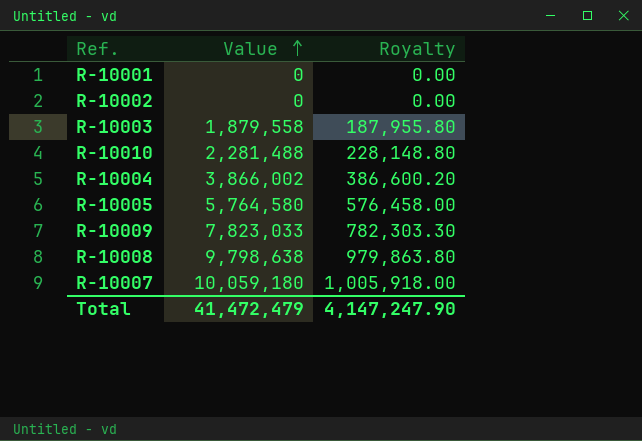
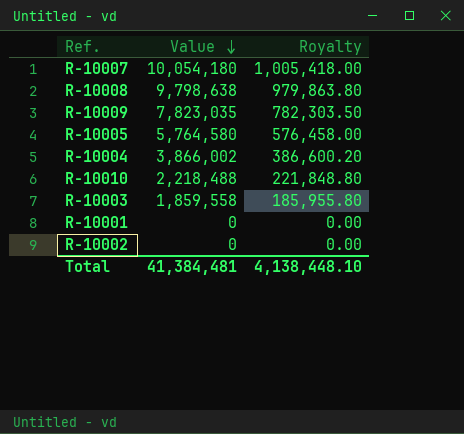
row order: Value ascending -> Value descending
R-10007 | Value: 10,059,180 -> 10,054,180
R-10007 | Royalty: 1,005,918.00 -> 1,005,418.00
R-10009 | Value: 7,823,033 -> 7,823,035
R-10009 | Royalty: 782,303.30 -> 782,303.50
R-10010 | Value: 2,281,488 -> 2,218,488
R-10010 | Royalty: 228,148.80 -> 221,848.80
R-10003 | Value: 1,879,558 -> 1,859,558
R-10003 | Royalty: 187,955.80 -> 185,955.80
Total | Value: 41,472,479 -> 41,384,481
Total | Royalty: 4,147,247.90 -> 4,138,448.10

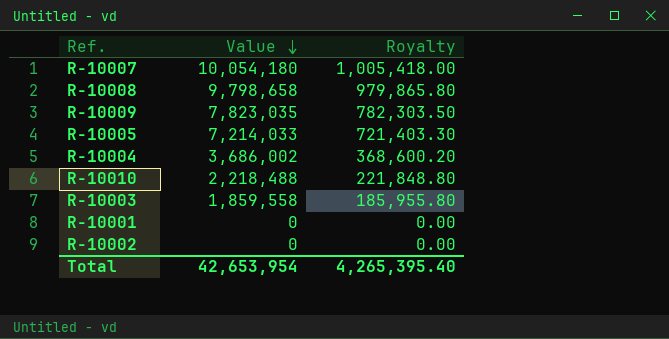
R-10008 | Value: 9,798,638 -> 9,798,658
R-10008 | Royalty: 979,863.80 -> 979,865.80
R-10005 | Value: 5,764,580 -> 7,214,033
R-10005 | Royalty: 576,458.00 -> 721,403.30
R-10004 | Value: 3,866,002 -> 3,686,002
R-10004 | Royalty: 386,600.20 -> 368,600.20
Total | Value: 41,384,481 -> 42,653,954
Total | Royalty: 4,138,448.10 -> 4,265,395.40

